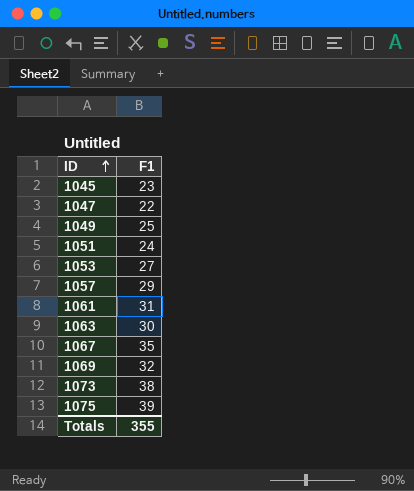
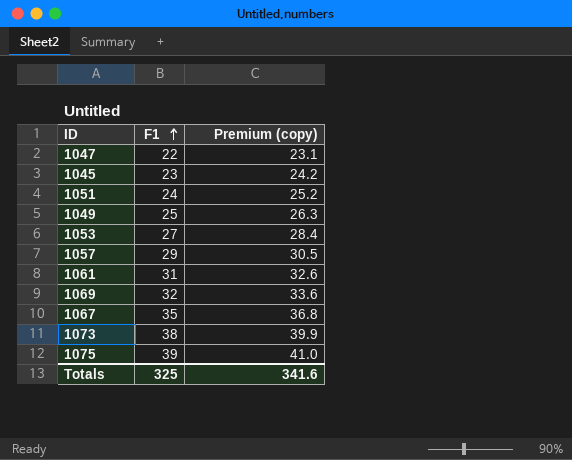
row order: ID ascending -> F1 ascending
column Premium (copy) | formula: none -> [F1] * 1.05
row 1063: 30 -> none
Totals | F1: 355 -> 325

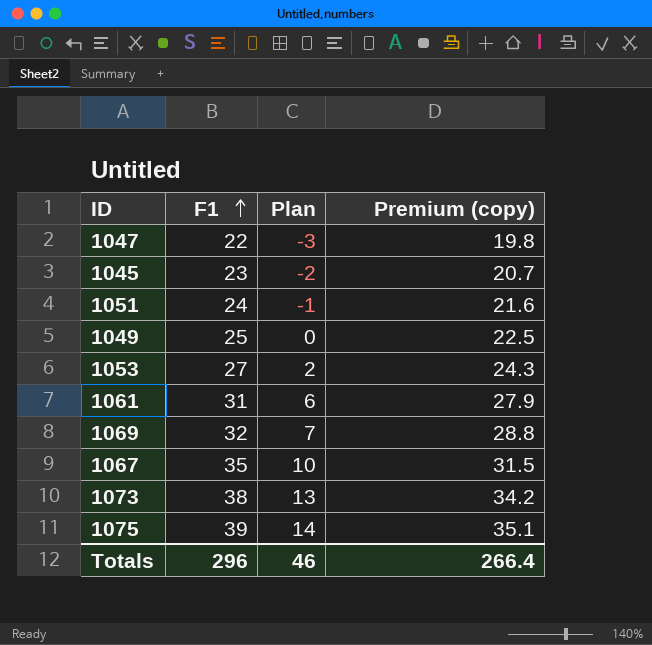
column Plan | formula: none -> [F1] - 25
column Premium (copy) | formula: [F1] * 1.05 -> [F1] * 0.9
row 1057: 29 | 30.5 -> none
Totals | F1: 325 -> 296
Totals | Premium (copy): 341.6 -> 266.4

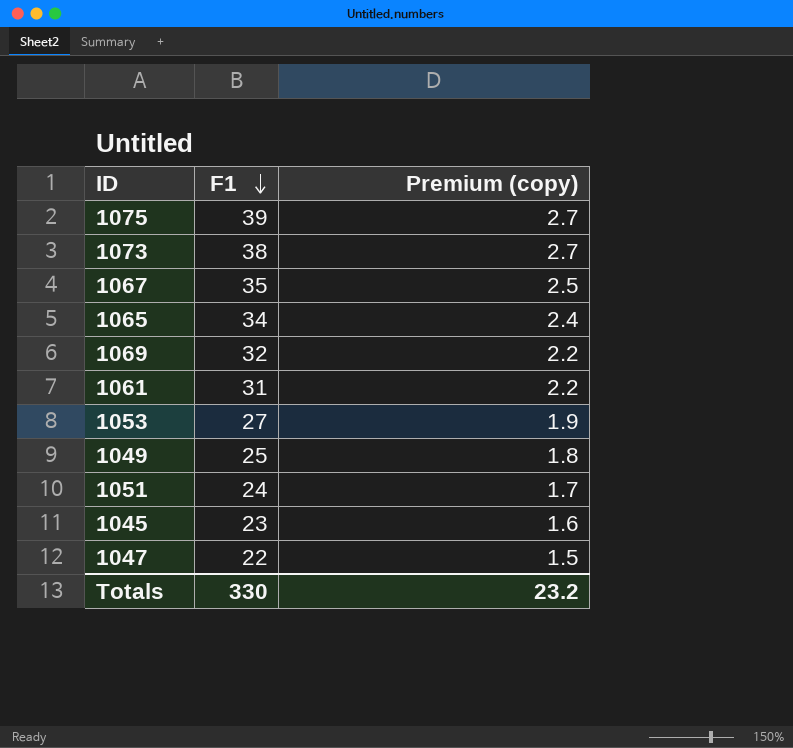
row order: F1 ascending -> F1 descending
column Plan | formula: [F1] - 25 -> none
column Premium (copy) | formula: [F1] * 0.9 -> [F1] * 0.07
row 1065: none -> 34 | 2.4
Totals | F1: 296 -> 330
Totals | Premium (copy): 266.4 -> 23.2

